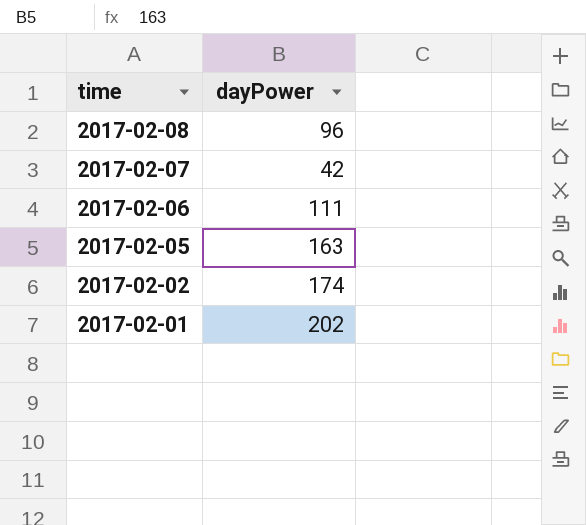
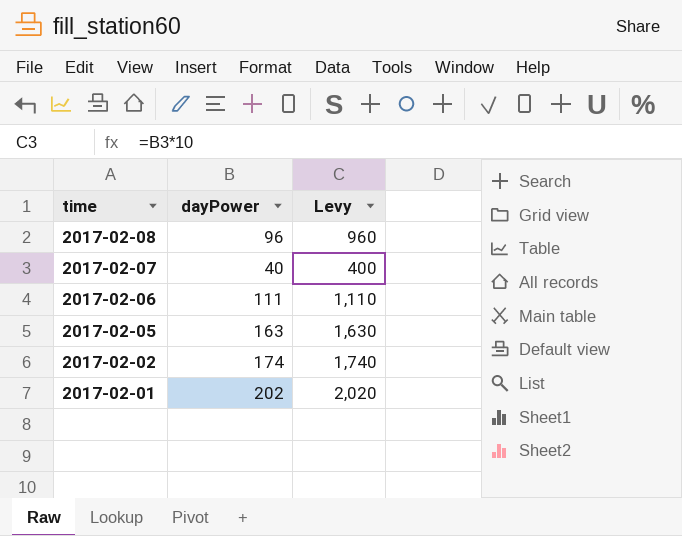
column Levy | formula: none -> [dayPower] * 10
2017-02-07 | dayPower: 42 -> 40

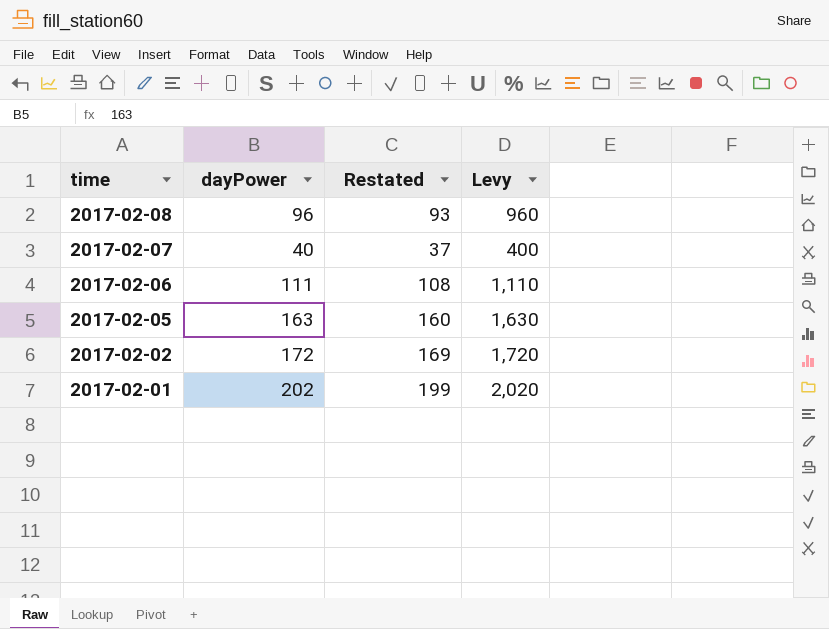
column Restated | formula: none -> [dayPower] - 3
2017-02-02 | dayPower: 174 -> 172
2017-02-02 | Levy: 1,740 -> 1,720

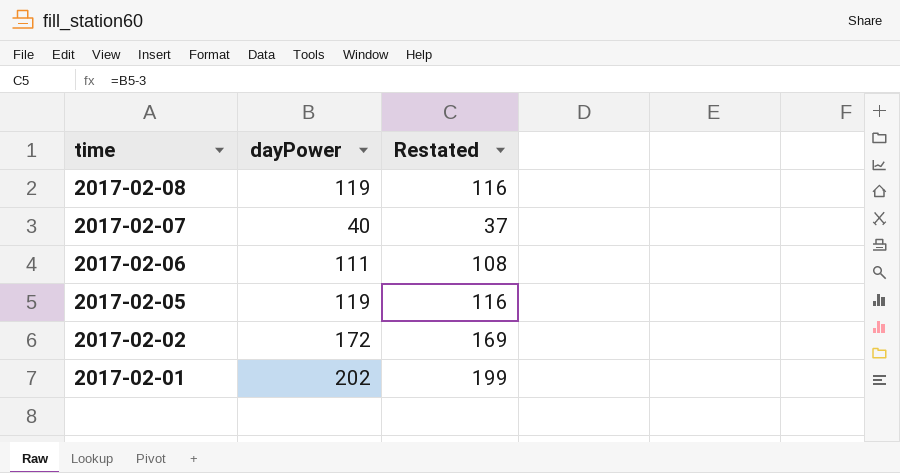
column Levy | formula: [dayPower] * 10 -> none
2017-02-08 | dayPower: 96 -> 119
2017-02-08 | Restated: 93 -> 116
2017-02-05 | dayPower: 163 -> 119
2017-02-05 | Restated: 160 -> 116

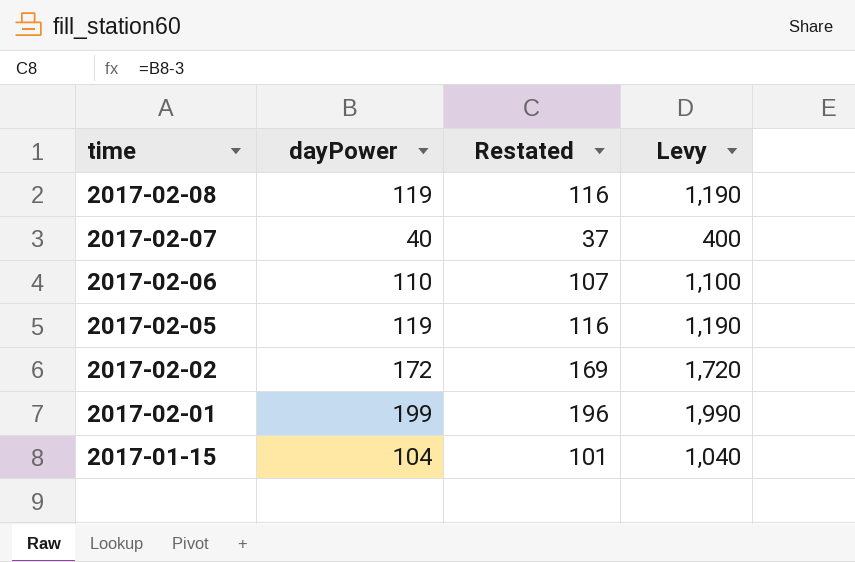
column Levy | formula: none -> [dayPower] * 10
2017-02-06 | dayPower: 111 -> 110
2017-02-06 | Restated: 108 -> 107
2017-02-01 | dayPower: 202 -> 199
2017-02-01 | Restated: 199 -> 196
row 2017-01-15: none -> 104 | 101 | 1,040

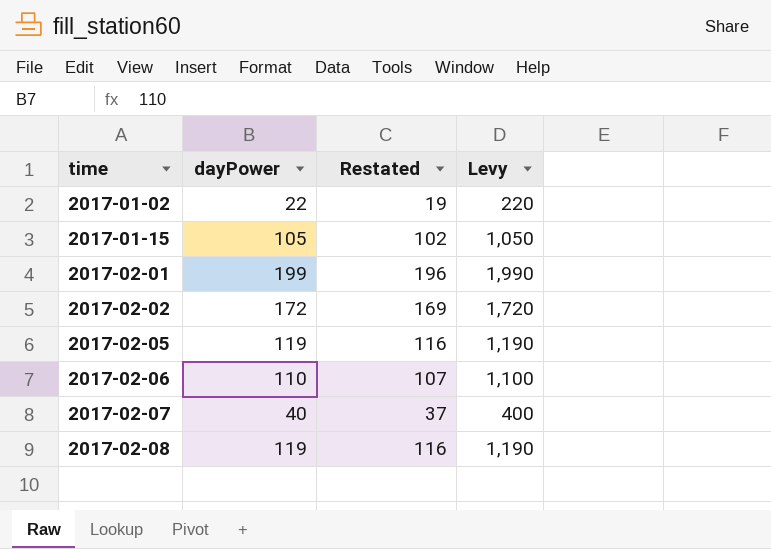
row order: time descending -> time ascending
row 2017-01-02: none -> 22 | 19 | 220
2017-01-15 | dayPower: 104 -> 105
2017-01-15 | Restated: 101 -> 102
2017-01-15 | Levy: 1,040 -> 1,050

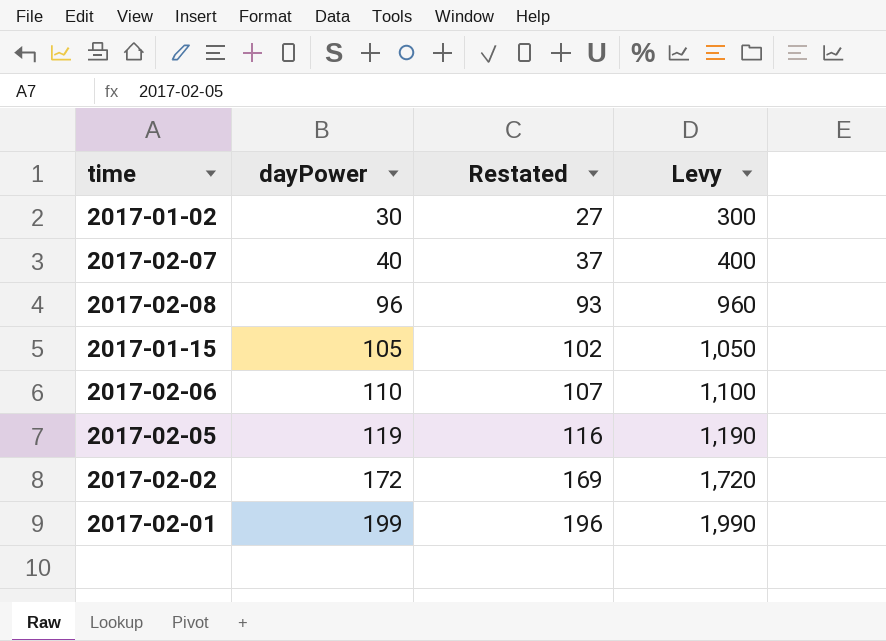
row order: time ascending -> dayPower ascending
2017-01-02 | dayPower: 22 -> 30
2017-01-02 | Restated: 19 -> 27
2017-01-02 | Levy: 220 -> 300
2017-02-08 | dayPower: 119 -> 96
2017-02-08 | Restated: 116 -> 93
2017-02-08 | Levy: 1,190 -> 960

